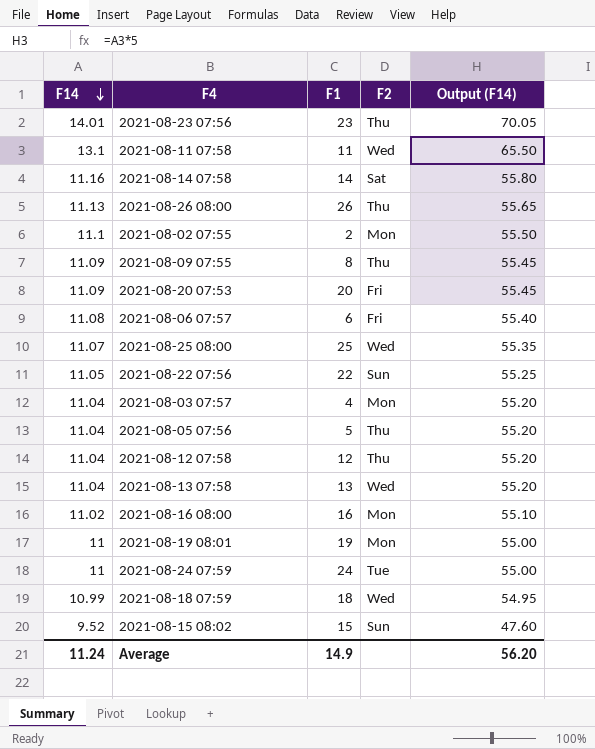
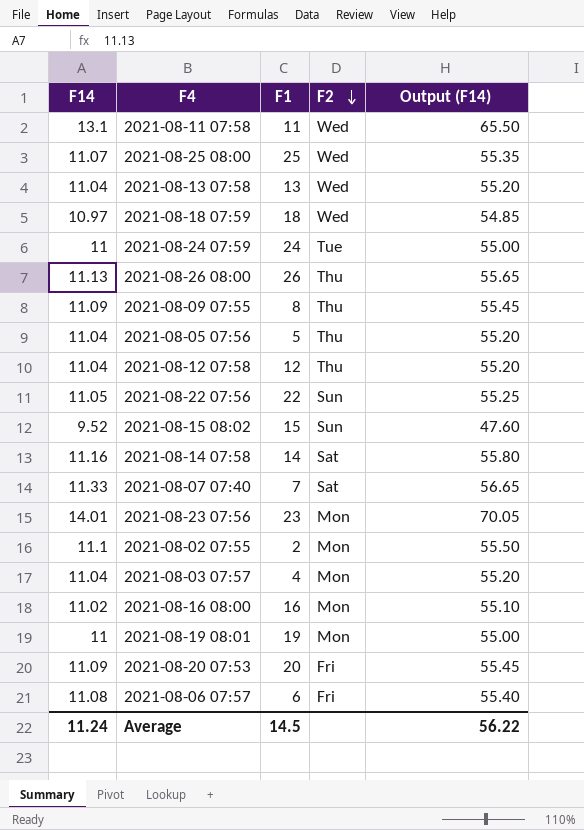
row order: F14 descending -> F2 descending
2021-08-18 07:59 | F14: 10.99 -> 10.97
2021-08-18 07:59 | Output (F14): 54.95 -> 54.85
row 2021-08-07 07:40: none -> 11.33 | 7 | Sat | 56.65
2021-08-23 07:56 | F2: Thu -> Mon
Average | F1: 14.9 -> 14.5
Average | Output (F14): 56.20 -> 56.22

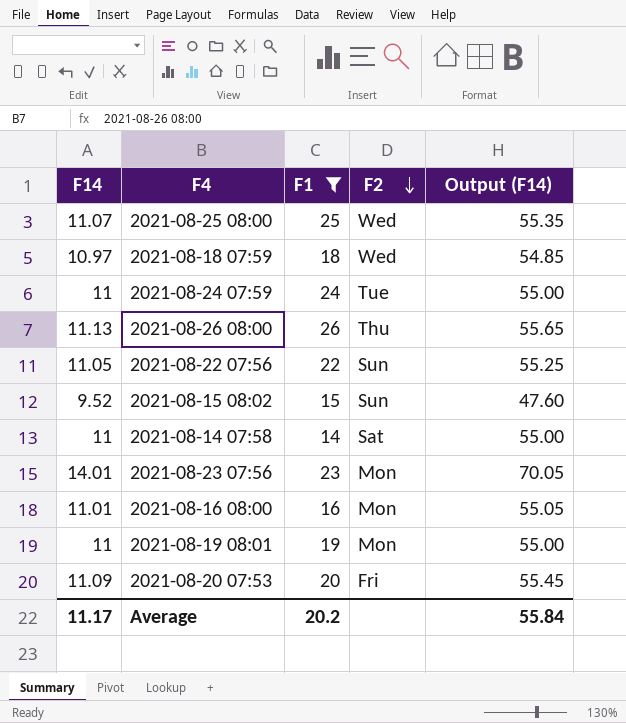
filter: none -> F1 >= 14
2021-08-14 07:58 | F14: 11.16 -> 11
2021-08-14 07:58 | Output (F14): 55.80 -> 55.00
2021-08-16 08:00 | F14: 11.02 -> 11.01
2021-08-16 08:00 | Output (F14): 55.10 -> 55.05
Average | F14: 11.24 -> 11.17
Average | F1: 14.5 -> 20.2
Average | Output (F14): 56.22 -> 55.84

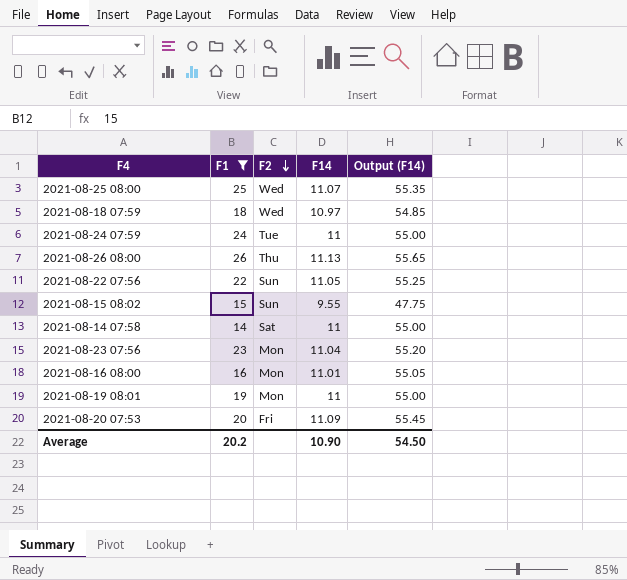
column F14 | position: 1 -> 4
2021-08-15 08:02 | F14: 9.52 -> 9.55
2021-08-15 08:02 | Output (F14): 47.60 -> 47.75
2021-08-23 07:56 | F14: 14.01 -> 11.04
2021-08-23 07:56 | Output (F14): 70.05 -> 55.20
Average | F14: 11.17 -> 10.90
Average | Output (F14): 55.84 -> 54.50

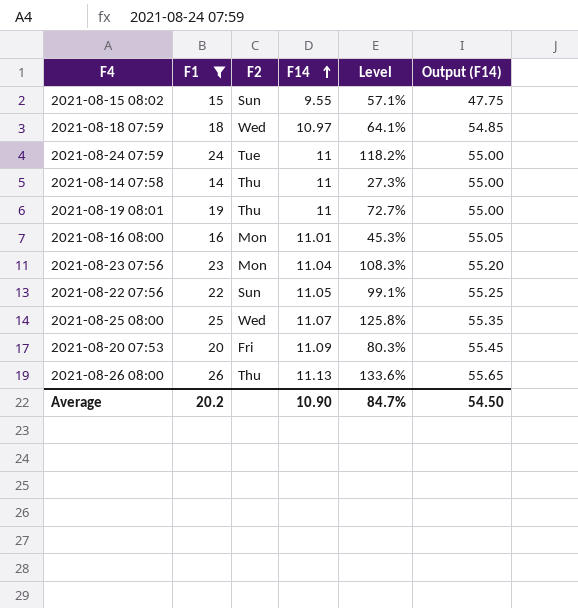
row order: F2 descending -> F14 ascending
column Level | formula: none -> ([F1] - [F14]) / [F14]
2021-08-14 07:58 | F2: Sat -> Thu
2021-08-19 08:01 | F2: Mon -> Thu

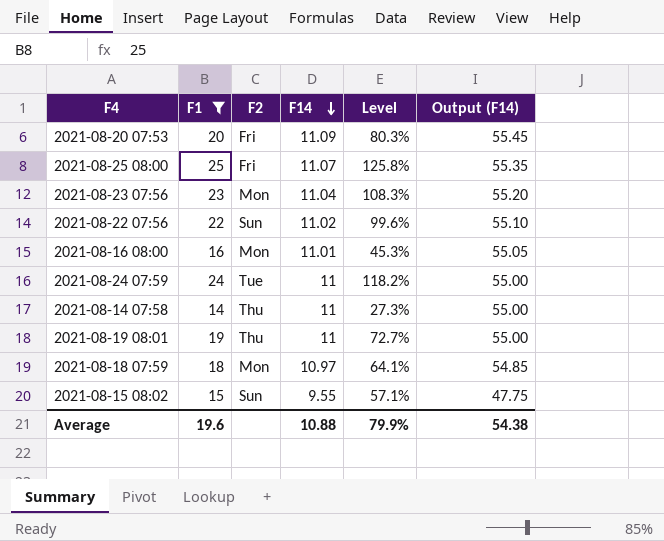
row order: F14 ascending -> F14 descending
row 2021-08-26 08:00: 26 | Thu | 11.13 | 133.6% | 55.65 -> none
2021-08-25 08:00 | F2: Wed -> Fri
2021-08-22 07:56 | F14: 11.05 -> 11.02
2021-08-22 07:56 | Level: 99.1% -> 99.6%
2021-08-22 07:56 | Output (F14): 55.25 -> 55.10
2021-08-18 07:59 | F2: Wed -> Mon
Average | F1: 20.2 -> 19.6
Average | F14: 10.90 -> 10.88
Average | Level: 84.7% -> 79.9%
Average | Output (F14): 54.50 -> 54.38

